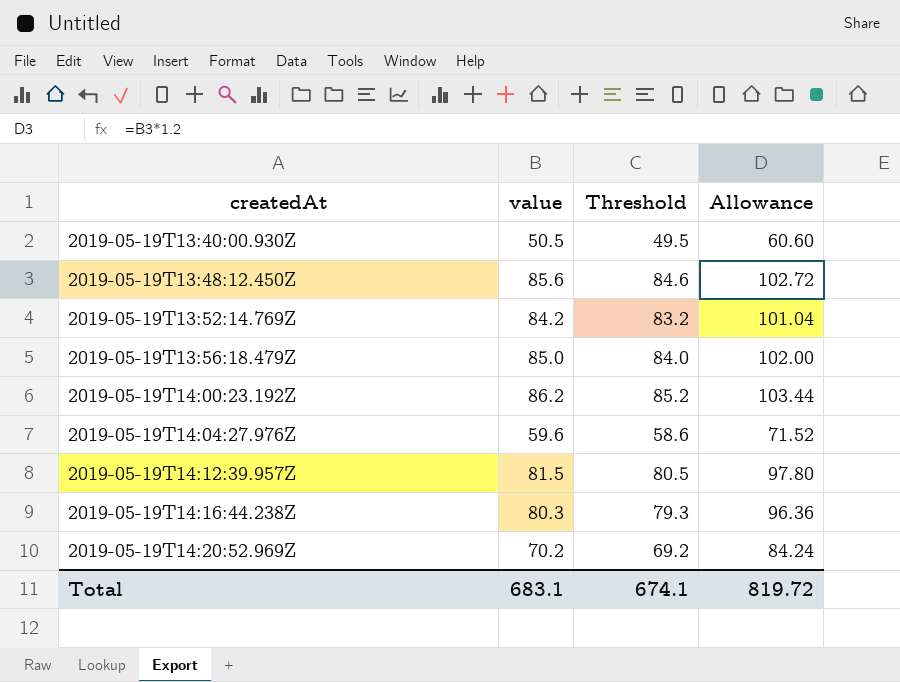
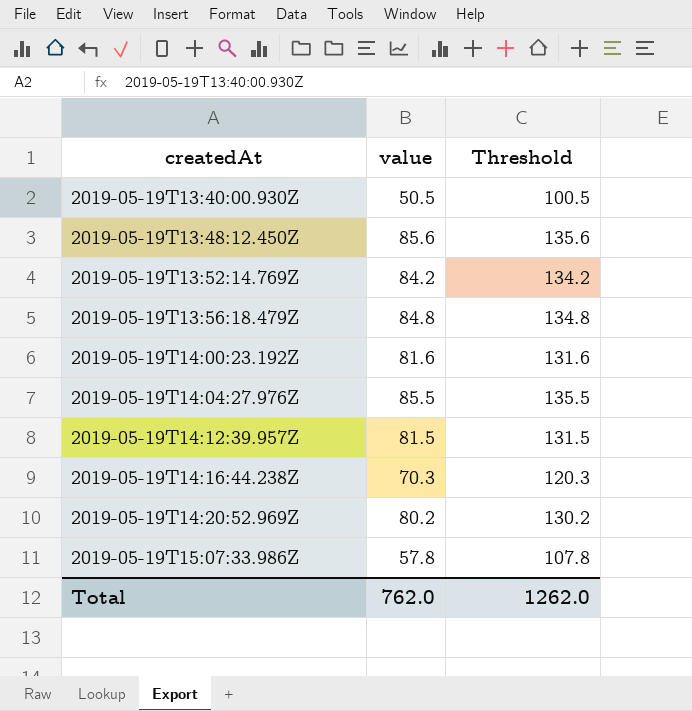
column Allowance | formula: [value] * 1.2 -> none
column Threshold | formula: [value] - 1 -> [value] + 50
2019-05-19T13:56:18.479Z | value: 85.0 -> 84.8
2019-05-19T14:00:23.192Z | value: 86.2 -> 81.6
2019-05-19T14:04:27.976Z | value: 59.6 -> 85.5
2019-05-19T14:16:44.238Z | value: 80.3 -> 70.3
2019-05-19T14:20:52.969Z | value: 70.2 -> 80.2
row 2019-05-19T15:07:33.986Z: none -> 57.8 | 107.8
Total | value: 683.1 -> 762.0
Total | Threshold: 674.1 -> 1262.0

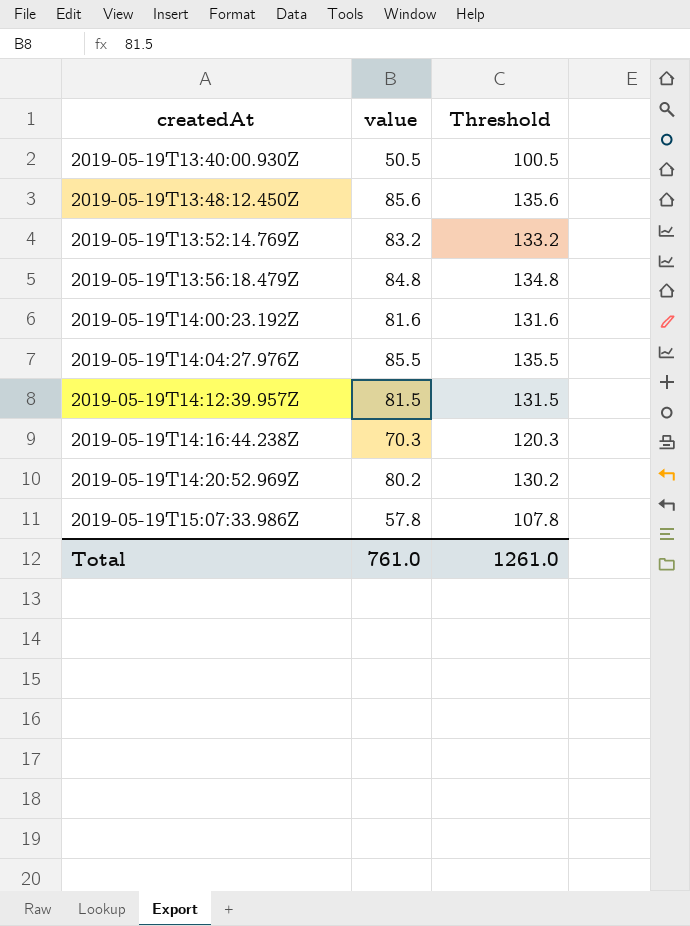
2019-05-19T13:52:14.769Z | value: 84.2 -> 83.2
2019-05-19T13:52:14.769Z | Threshold: 134.2 -> 133.2
Total | value: 762.0 -> 761.0
Total | Threshold: 1262.0 -> 1261.0

